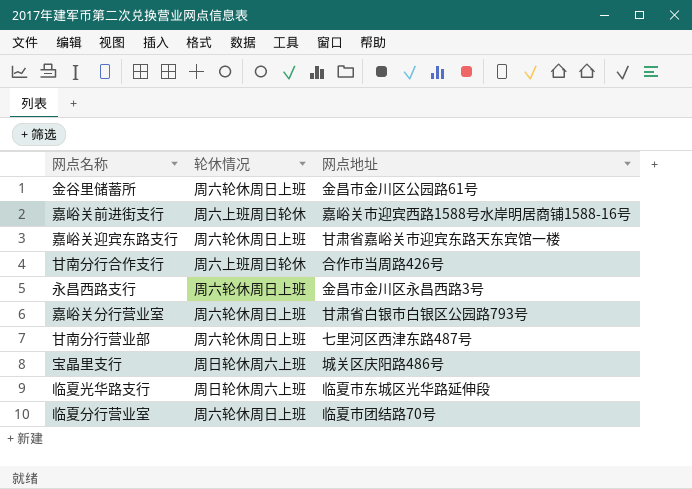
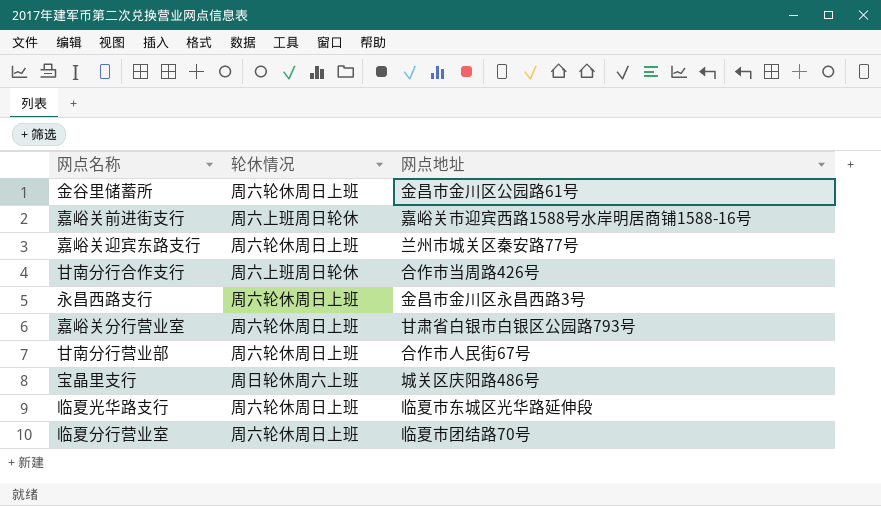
嘉峪关迎宾东路支行 | 网点地址: 甘肃省嘉峪关市迎宾东路天东宾馆一楼 -> 兰州市城关区秦安路77号
甘南分行营业部 | 网点地址: 七里河区西津东路487号 -> 合作市人民街67号
临夏光华路支行 | 轮休情况: 周日轮休周六上班 -> 周六轮休周日上班

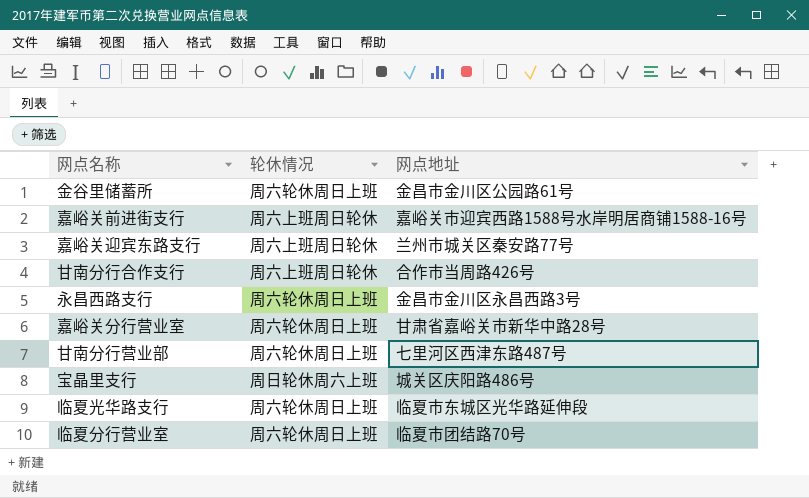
嘉峪关迎宾东路支行 | 轮休情况: 周六轮休周日上班 -> 周六上班周日轮休
嘉峪关分行营业室 | 网点地址: 甘肃省白银市白银区公园路793号 -> 甘肃省嘉峪关市新华中路28号
甘南分行营业部 | 网点地址: 合作市人民街67号 -> 七里河区西津东路487号

